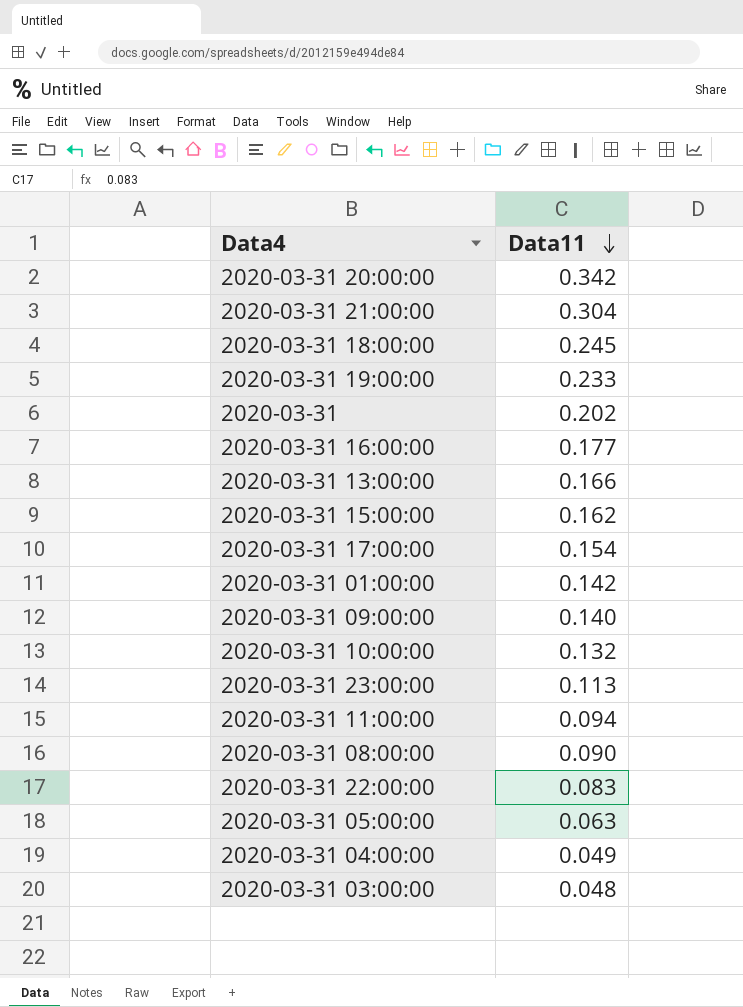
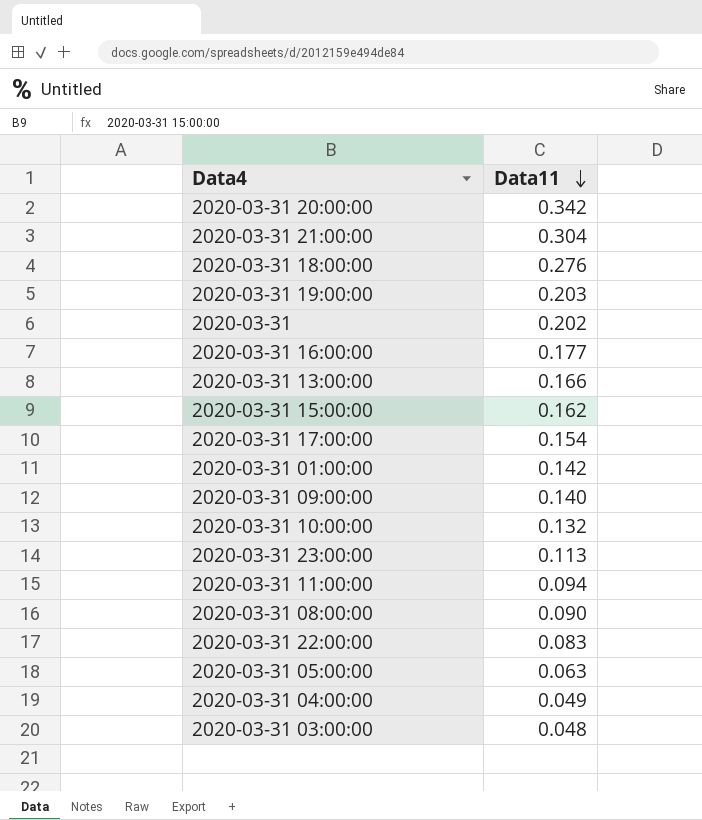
2020-03-31 18:00:00 | Data11: 0.245 -> 0.276
2020-03-31 19:00:00 | Data11: 0.233 -> 0.203

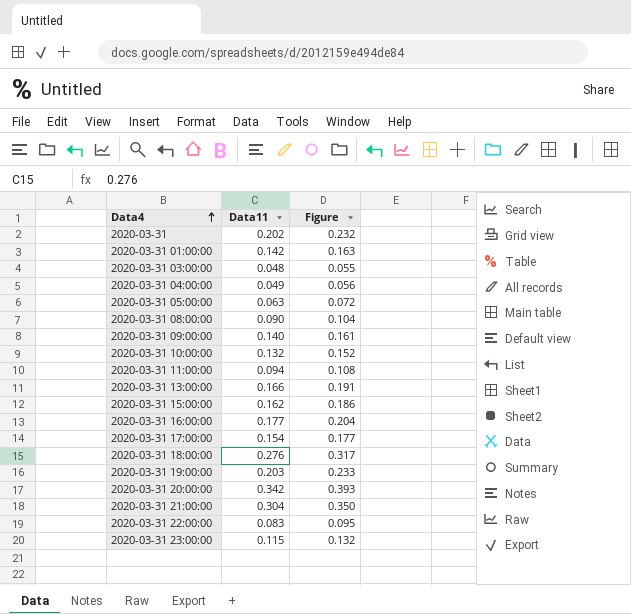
row order: Data11 descending -> Data4 ascending
column Figure | formula: none -> [Data11] * 1.15
2020-03-31 23:00:00 | Data11: 0.113 -> 0.115

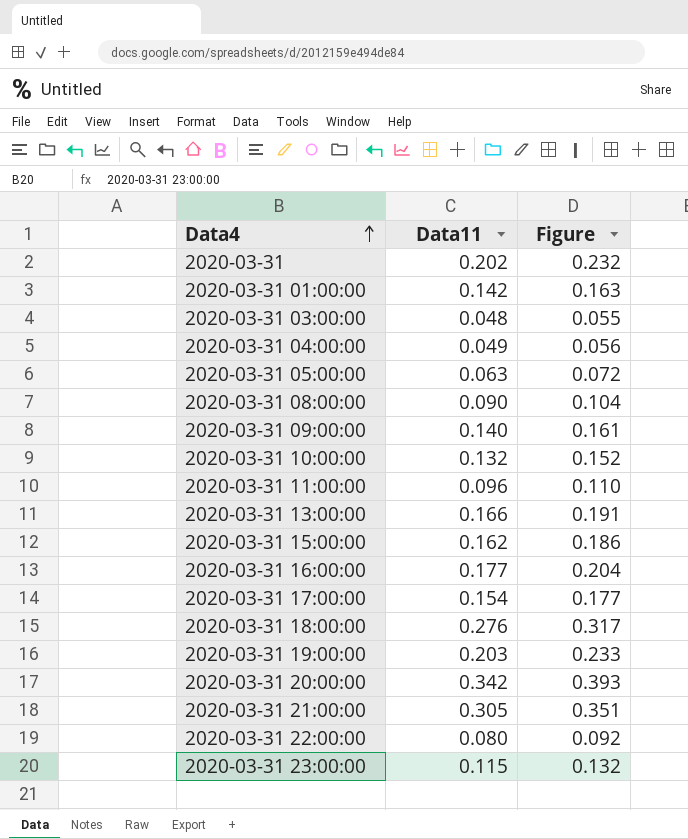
2020-03-31 11:00:00 | Data11: 0.094 -> 0.096
2020-03-31 11:00:00 | Figure: 0.108 -> 0.110
2020-03-31 21:00:00 | Data11: 0.304 -> 0.305
2020-03-31 21:00:00 | Figure: 0.350 -> 0.351
2020-03-31 22:00:00 | Data11: 0.083 -> 0.080
2020-03-31 22:00:00 | Figure: 0.095 -> 0.092

